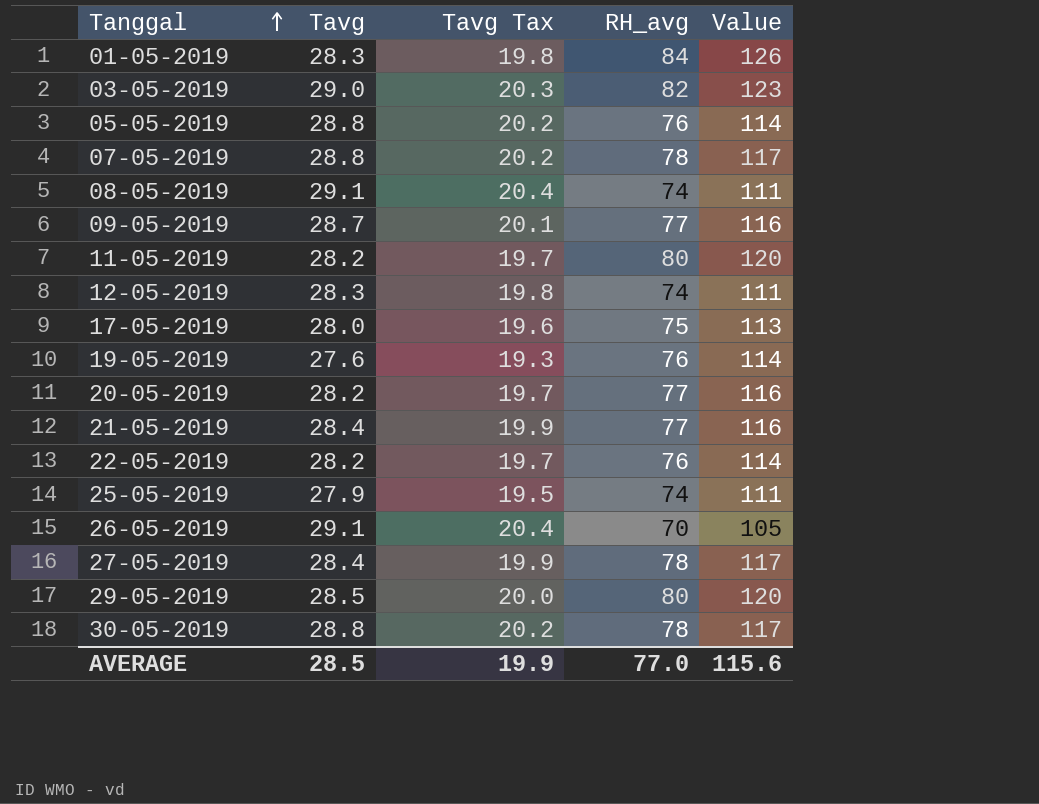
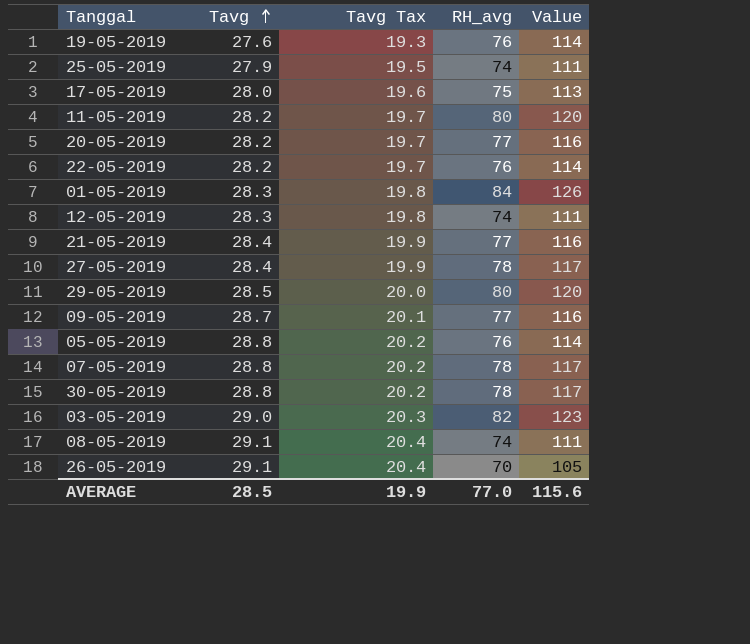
row order: Tanggal ascending -> Tavg ascending

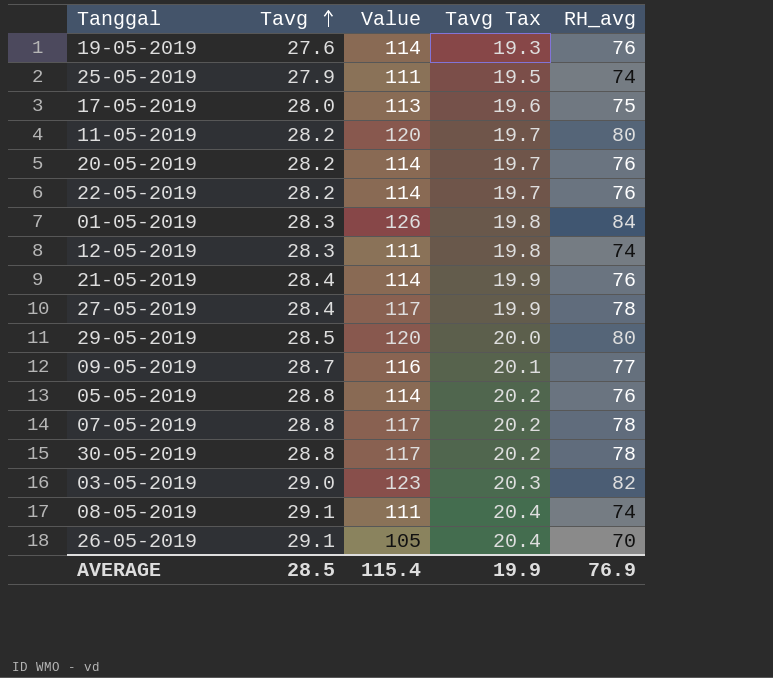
column Value | position: 5 -> 3
20-05-2019 | Value: 116 -> 114
20-05-2019 | RH_avg: 77 -> 76
21-05-2019 | Value: 116 -> 114
21-05-2019 | RH_avg: 77 -> 76
AVERAGE | Value: 115.6 -> 115.4
AVERAGE | RH_avg: 77.0 -> 76.9

